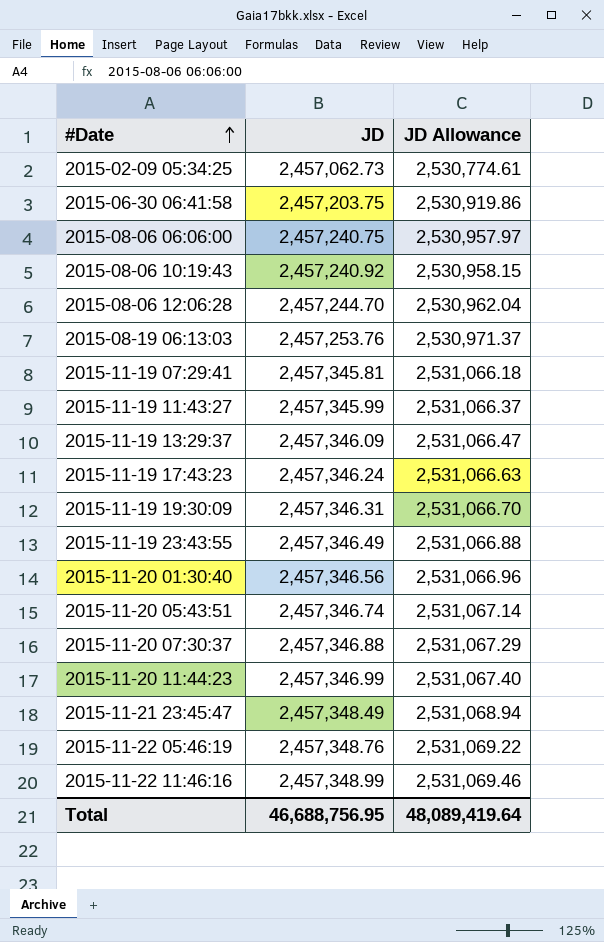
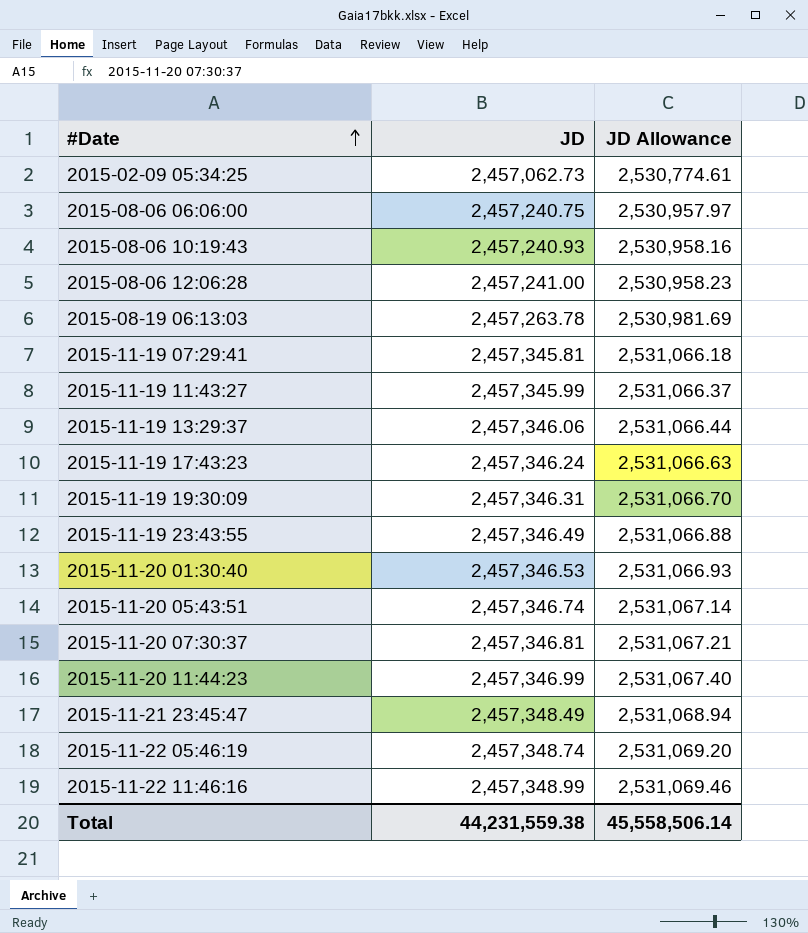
row 2015-06-30 06:41:58: 2,457,203.75 | 2,530,919.86 -> none
2015-08-06 10:19:43 | JD: 2,457,240.92 -> 2,457,240.93
2015-08-06 10:19:43 | JD Allowance: 2,530,958.15 -> 2,530,958.16
2015-08-06 12:06:28 | JD: 2,457,244.70 -> 2,457,241.00
2015-08-06 12:06:28 | JD Allowance: 2,530,962.04 -> 2,530,958.23
2015-08-19 06:13:03 | JD: 2,457,253.76 -> 2,457,263.78
2015-08-19 06:13:03 | JD Allowance: 2,530,971.37 -> 2,530,981.69
2015-11-19 13:29:37 | JD: 2,457,346.09 -> 2,457,346.06
2015-11-19 13:29:37 | JD Allowance: 2,531,066.47 -> 2,531,066.44
2015-11-20 01:30:40 | JD: 2,457,346.56 -> 2,457,346.53
2015-11-20 01:30:40 | JD Allowance: 2,531,066.96 -> 2,531,066.93
2015-11-20 07:30:37 | JD: 2,457,346.88 -> 2,457,346.81
2015-11-20 07:30:37 | JD Allowance: 2,531,067.29 -> 2,531,067.21
2015-11-22 05:46:19 | JD: 2,457,348.76 -> 2,457,348.74
2015-11-22 05:46:19 | JD Allowance: 2,531,069.22 -> 2,531,069.20
Total | JD: 46,688,756.95 -> 44,231,559.38
Total | JD Allowance: 48,089,419.64 -> 45,558,506.14

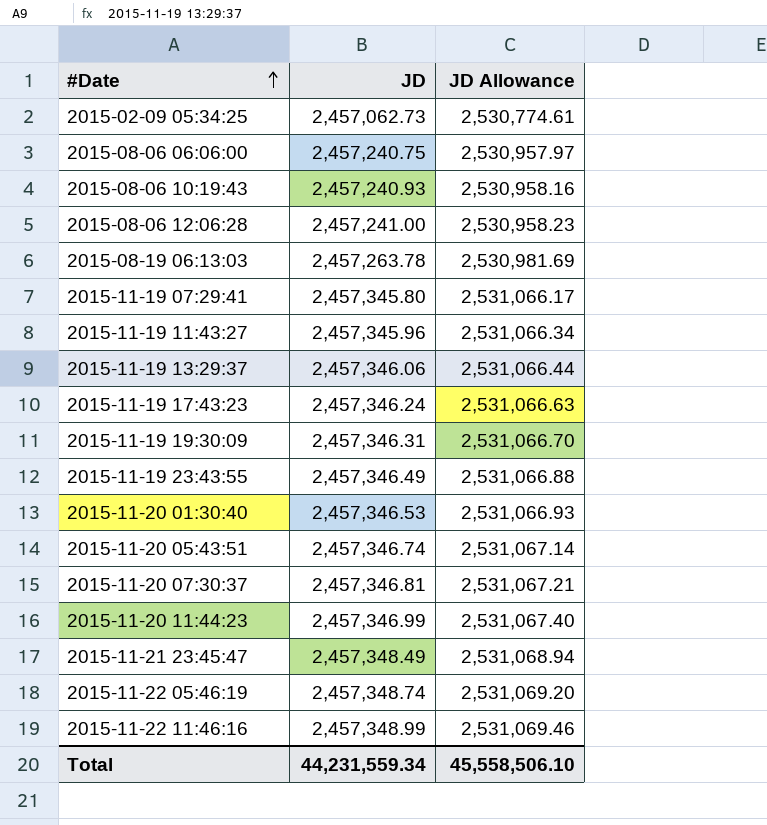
2015-11-19 07:29:41 | JD: 2,457,345.81 -> 2,457,345.80
2015-11-19 07:29:41 | JD Allowance: 2,531,066.18 -> 2,531,066.17
2015-11-19 11:43:27 | JD: 2,457,345.99 -> 2,457,345.96
2015-11-19 11:43:27 | JD Allowance: 2,531,066.37 -> 2,531,066.34
Total | JD: 44,231,559.38 -> 44,231,559.34
Total | JD Allowance: 45,558,506.14 -> 45,558,506.10

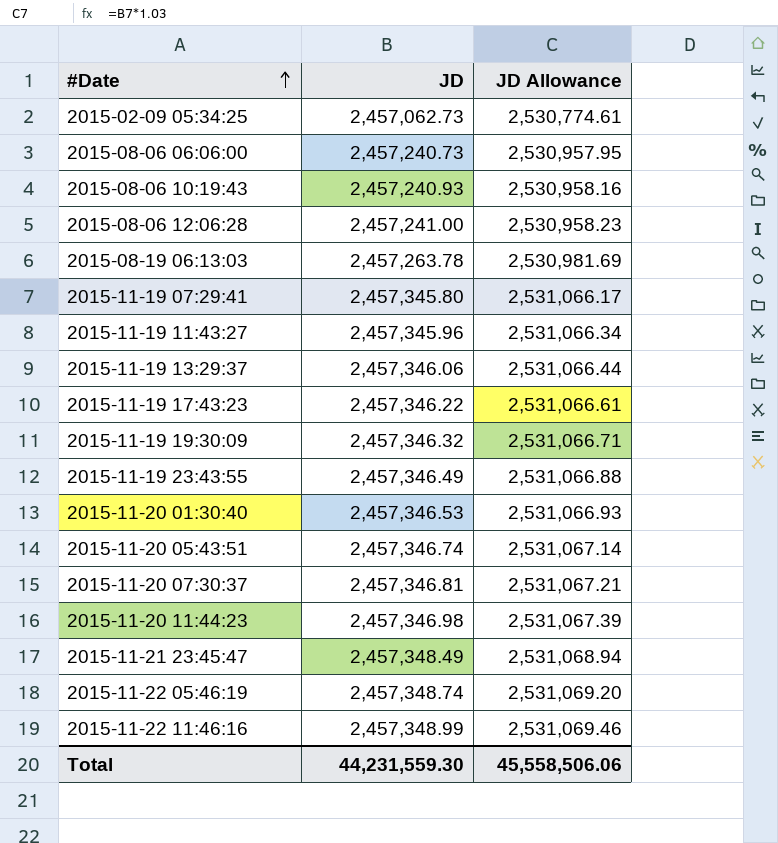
2015-08-06 06:06:00 | JD: 2,457,240.75 -> 2,457,240.73
2015-08-06 06:06:00 | JD Allowance: 2,530,957.97 -> 2,530,957.95
2015-11-19 17:43:23 | JD: 2,457,346.24 -> 2,457,346.22
2015-11-19 17:43:23 | JD Allowance: 2,531,066.63 -> 2,531,066.61
2015-11-19 19:30:09 | JD: 2,457,346.31 -> 2,457,346.32
2015-11-19 19:30:09 | JD Allowance: 2,531,066.70 -> 2,531,066.71
2015-11-20 11:44:23 | JD: 2,457,346.99 -> 2,457,346.98
2015-11-20 11:44:23 | JD Allowance: 2,531,067.40 -> 2,531,067.39
Total | JD: 44,231,559.34 -> 44,231,559.30
Total | JD Allowance: 45,558,506.10 -> 45,558,506.06

